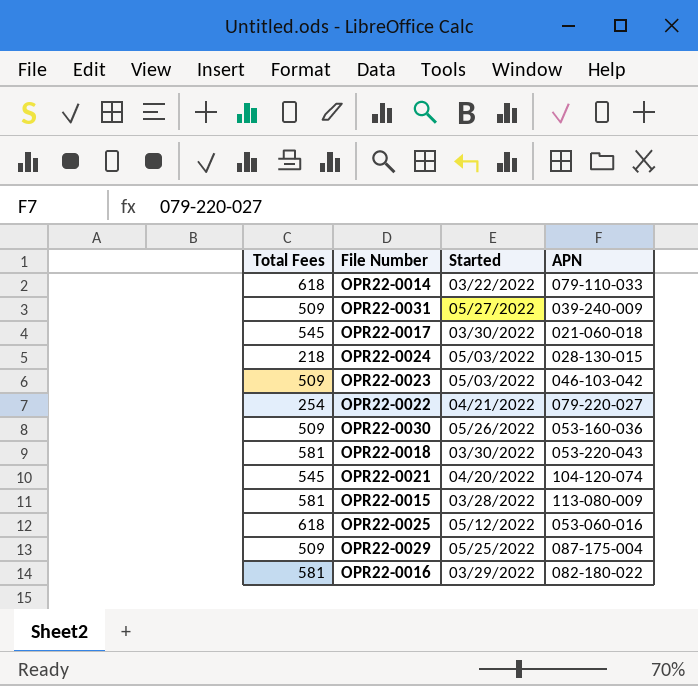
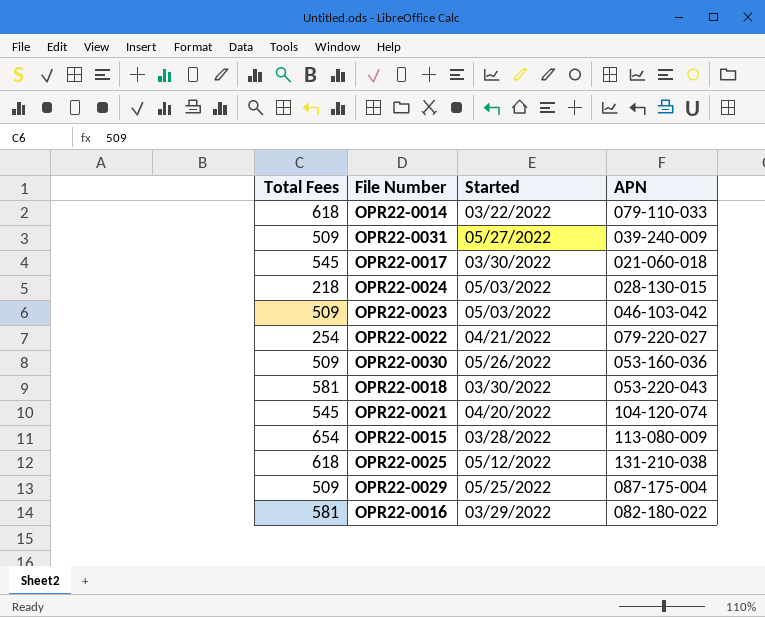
OPR22-0015 | Total Fees: 581 -> 654
OPR22-0025 | APN: 053-060-016 -> 131-210-038

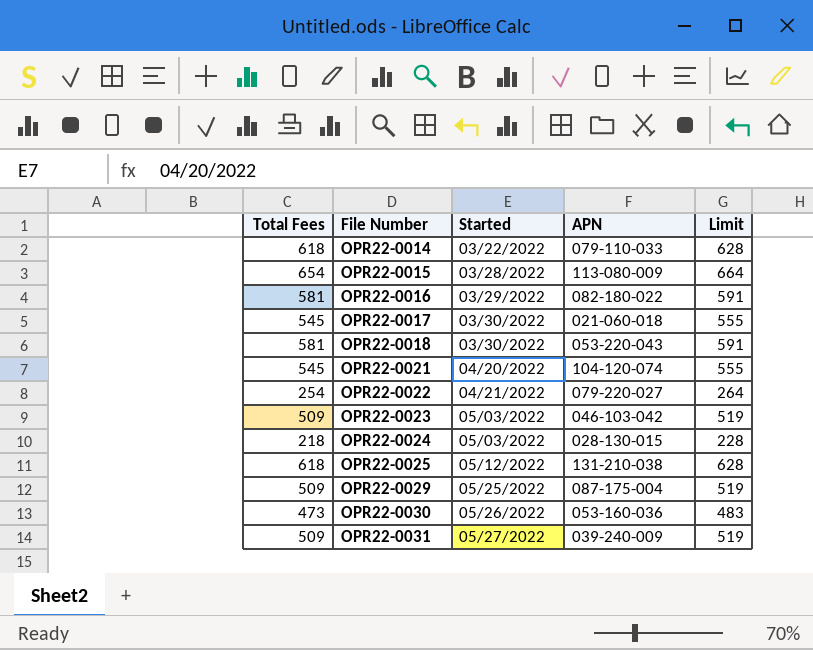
row order: none -> File Number ascending
column Limit | formula: none -> [Total Fees] + 10
OPR22-0030 | Total Fees: 509 -> 473

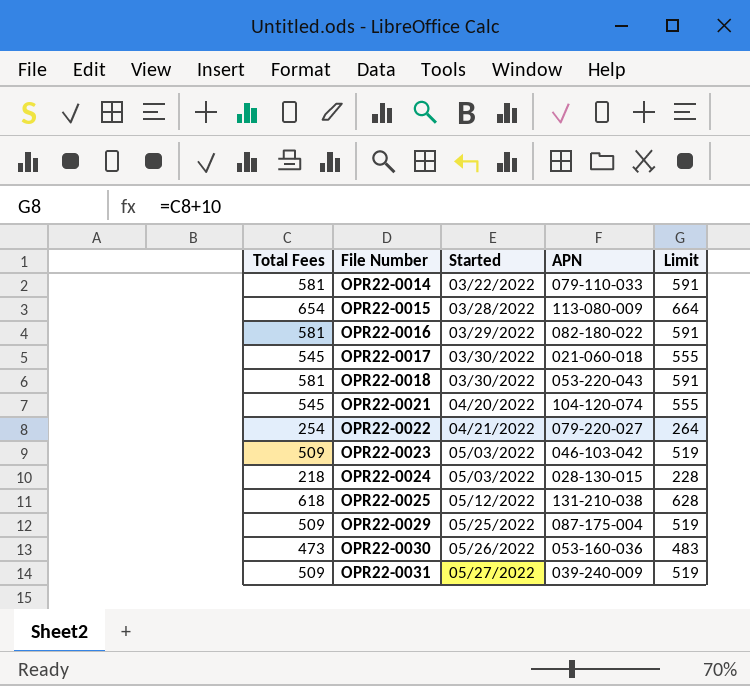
OPR22-0014 | Total Fees: 618 -> 581
OPR22-0014 | Limit: 628 -> 591

